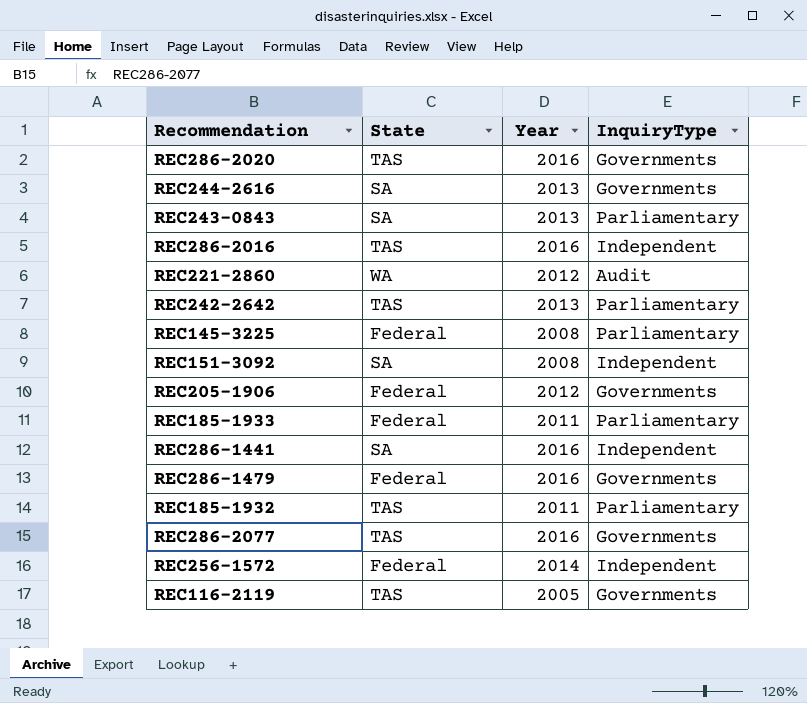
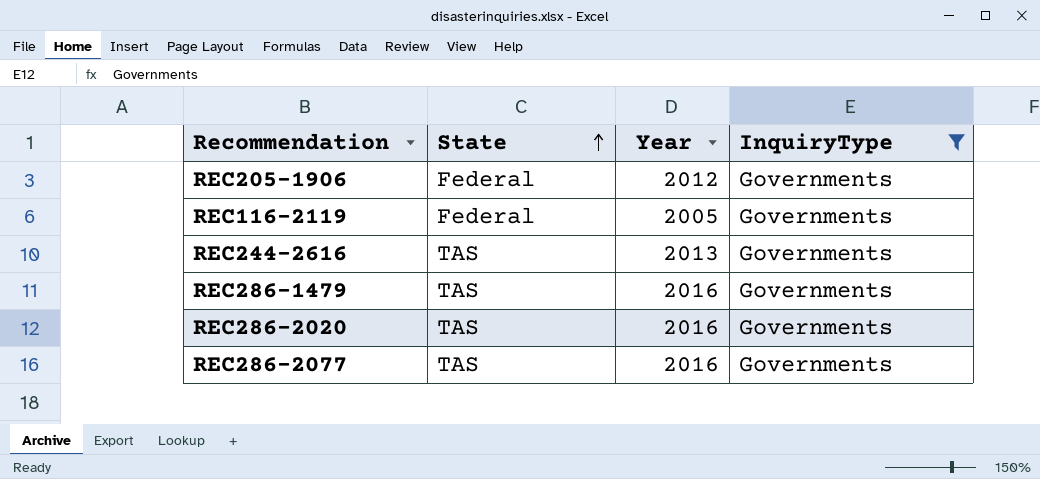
filter: none -> InquiryType = Governments
row order: none -> State ascending
REC116-2119 | State: TAS -> Federal
REC244-2616 | State: SA -> TAS
REC286-1479 | State: Federal -> TAS

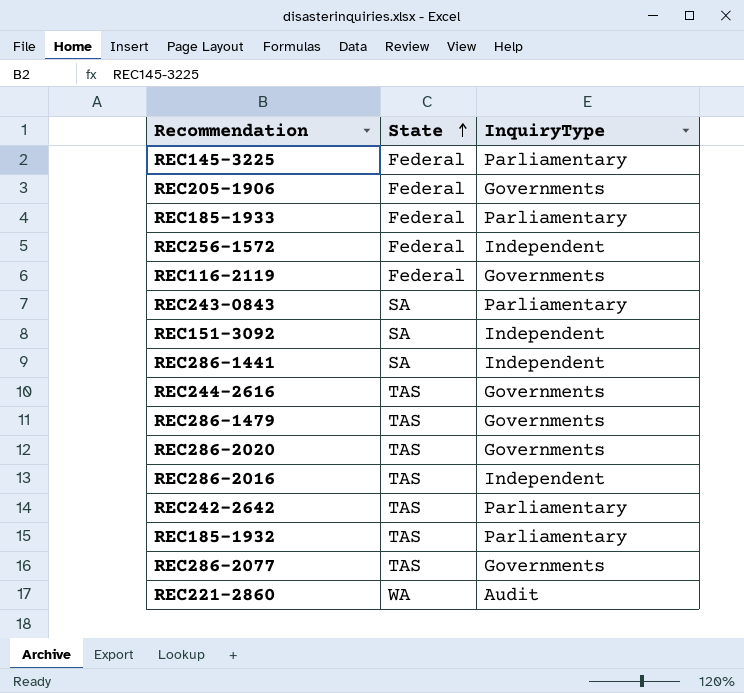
filter: InquiryType = Governments -> none
column Year | position: 3 -> none

